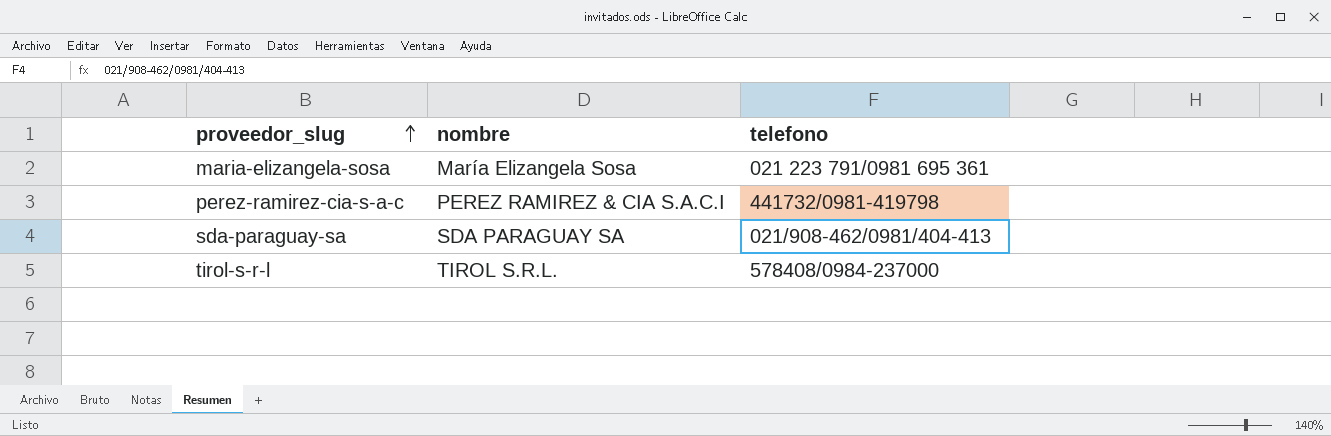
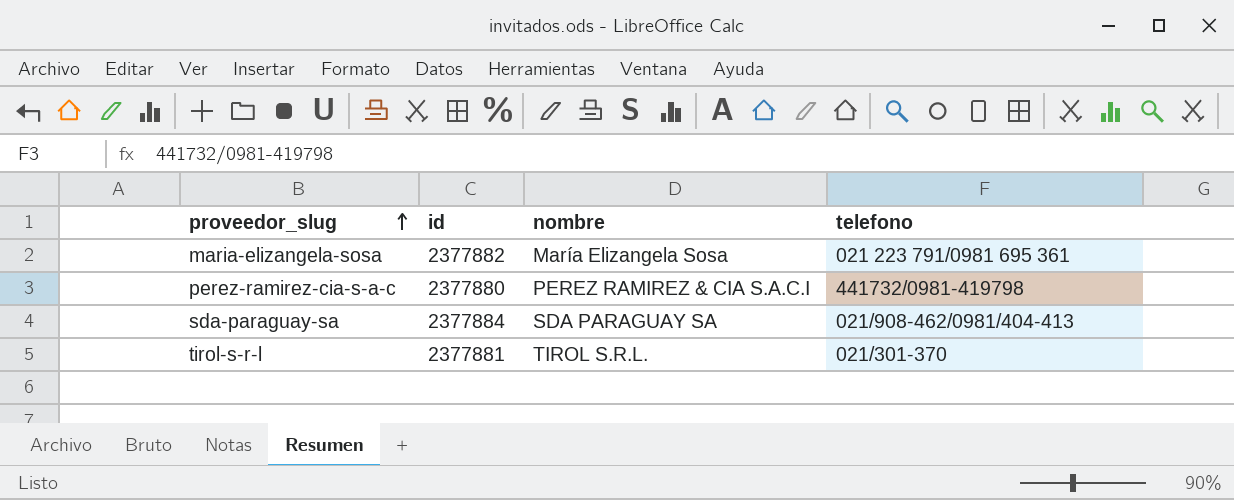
column id | position: none -> 2
tirol-s-r-l | telefono: 578408/0984-237000 -> 021/301-370

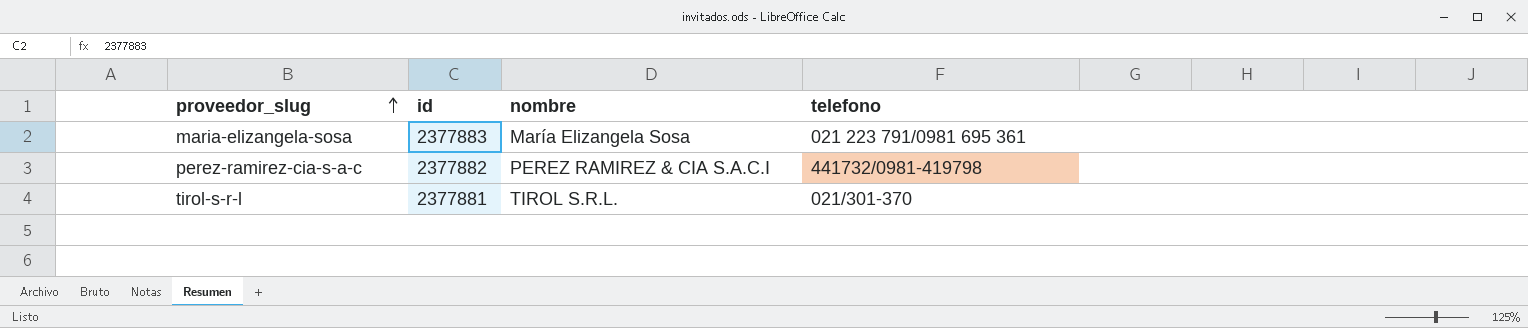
row sda-paraguay-sa: 2377884 | SDA PARAGUAY SA | 021/908-462/0981/404-413 -> none
maria-elizangela-sosa | id: 2377882 -> 2377883
perez-ramirez-cia-s-a-c | id: 2377880 -> 2377882

